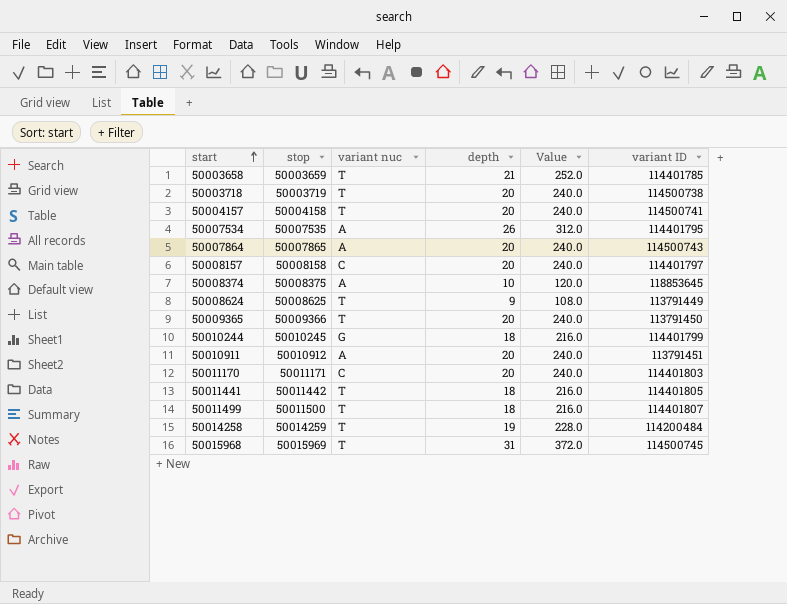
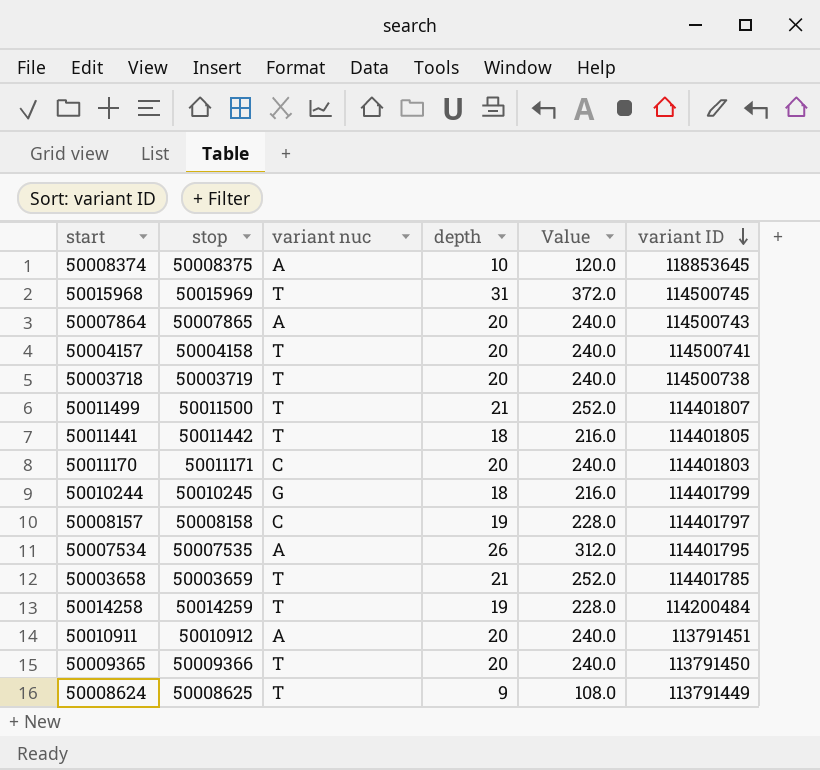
row order: start ascending -> variant ID descending
50011499 | depth: 18 -> 21
50011499 | Value: 216.0 -> 252.0
50008157 | depth: 20 -> 19
50008157 | Value: 240.0 -> 228.0

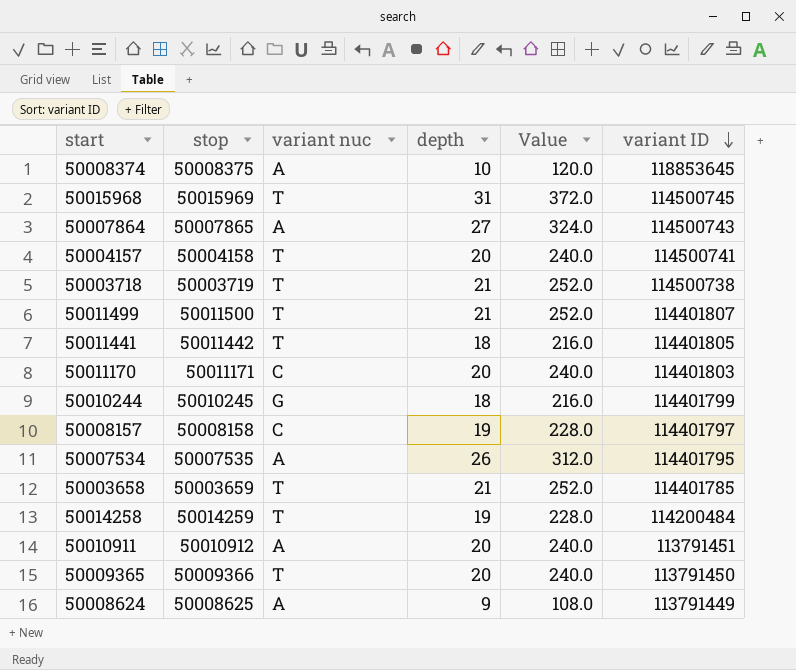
50007864 | depth: 20 -> 27
50007864 | Value: 240.0 -> 324.0
50003718 | depth: 20 -> 21
50003718 | Value: 240.0 -> 252.0
50008624 | variant nuc: T -> A

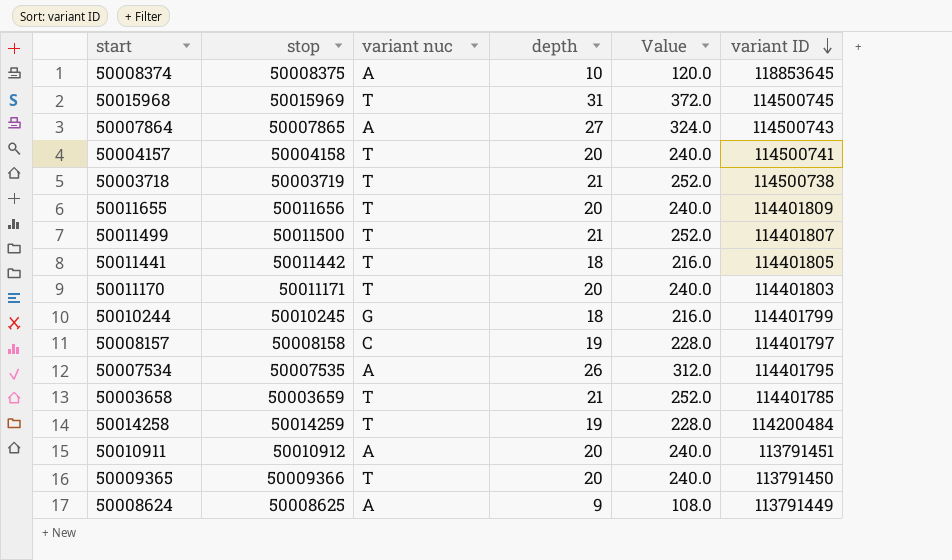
row 50011655: none -> 50011656 | T | 20 | 240.0 | 114401809
50011170 | variant nuc: C -> T

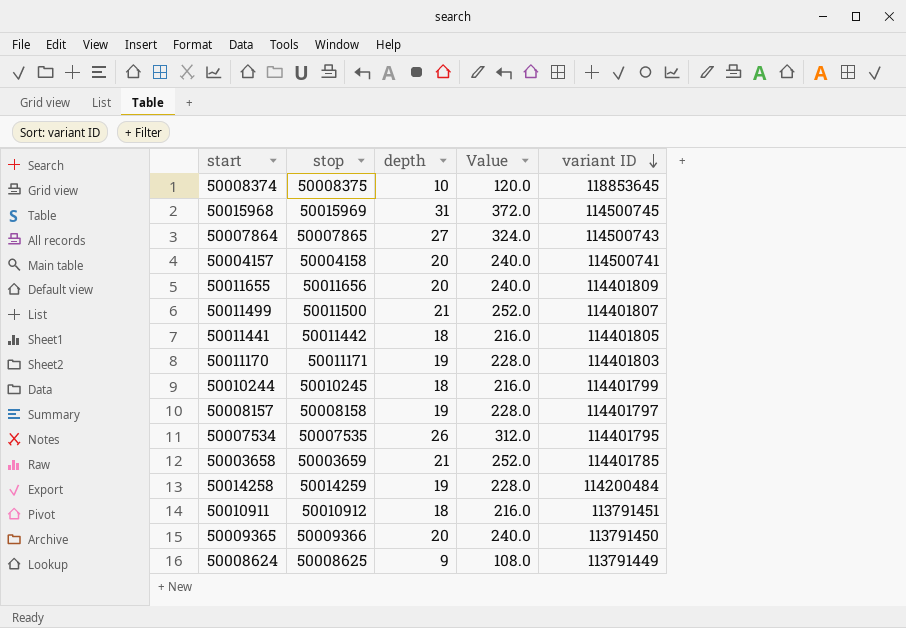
column variant nuc | position: 3 -> none
row 50003718: 50003719 | T | 21 | 252.0 | 114500738 -> none
50011170 | depth: 20 -> 19
50011170 | Value: 240.0 -> 228.0
50010911 | depth: 20 -> 18
50010911 | Value: 240.0 -> 216.0

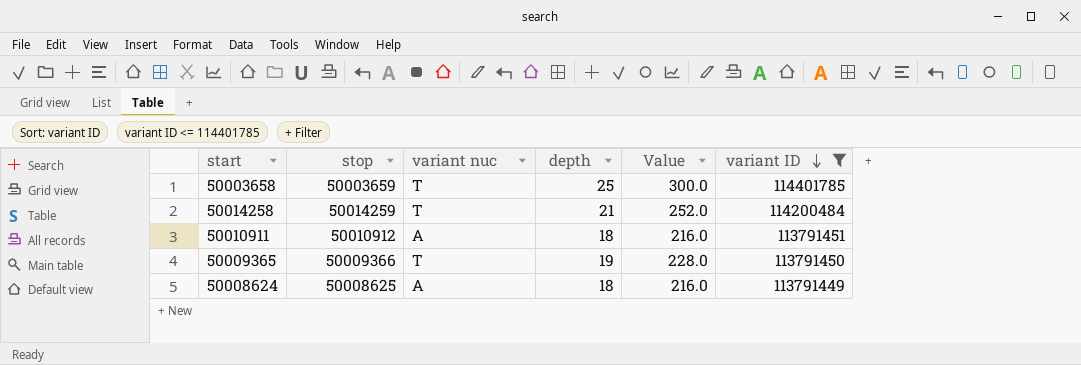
filter: none -> variant ID <= 114401785
column variant nuc | position: none -> 3
50003658 | depth: 21 -> 25
50003658 | Value: 252.0 -> 300.0
50014258 | depth: 19 -> 21
50014258 | Value: 228.0 -> 252.0
50009365 | depth: 20 -> 19
50009365 | Value: 240.0 -> 228.0
50008624 | depth: 9 -> 18
50008624 | Value: 108.0 -> 216.0

